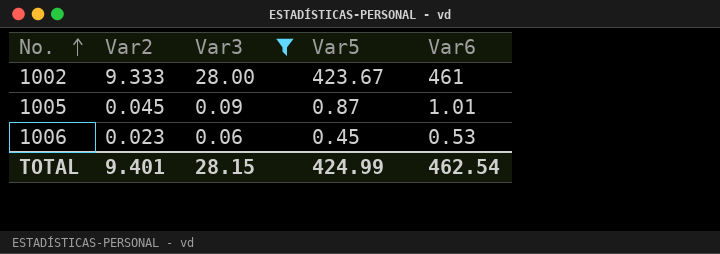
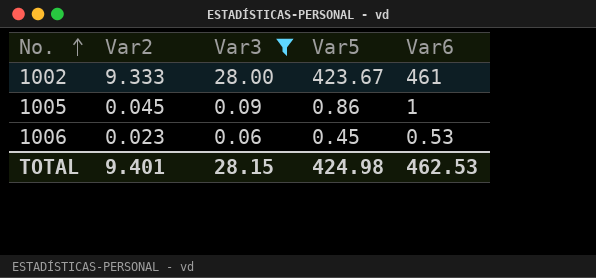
1005 | Var5: 0.87 -> 0.86
1005 | Var6: 1.01 -> 1
TOTAL | Var5: 424.99 -> 424.98
TOTAL | Var6: 462.54 -> 462.53

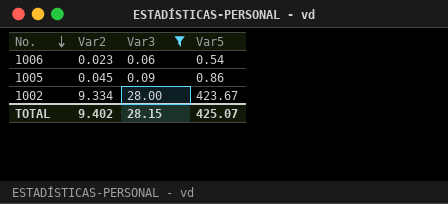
row order: No. ascending -> No. descending
column Var6 | formula: [Var2] + [Var3] + [Var5] -> none
1006 | Var5: 0.45 -> 0.54
1002 | Var2: 9.333 -> 9.334
TOTAL | Var2: 9.401 -> 9.402
TOTAL | Var5: 424.98 -> 425.07

